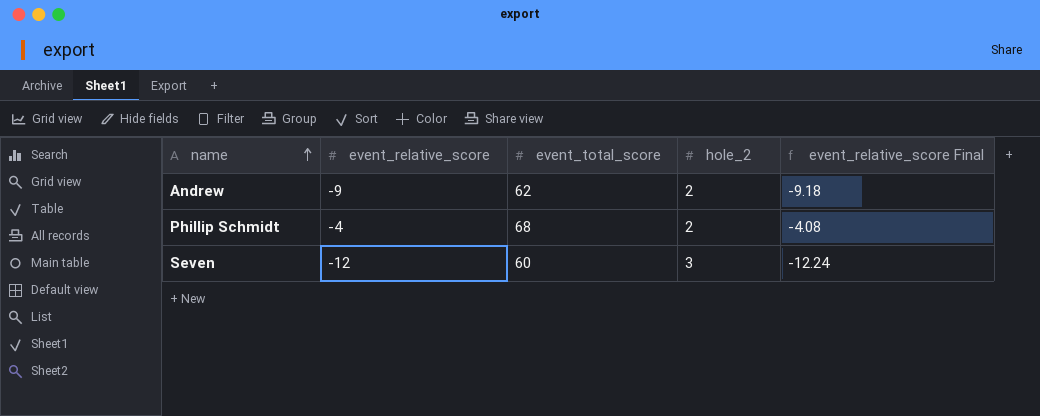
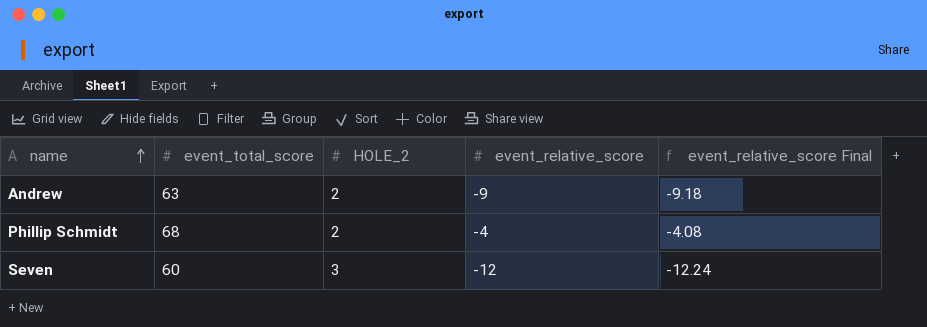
column name: hole_2 -> HOLE_2
column event_relative_score | position: 2 -> 4
Andrew | event_total_score: 62 -> 63

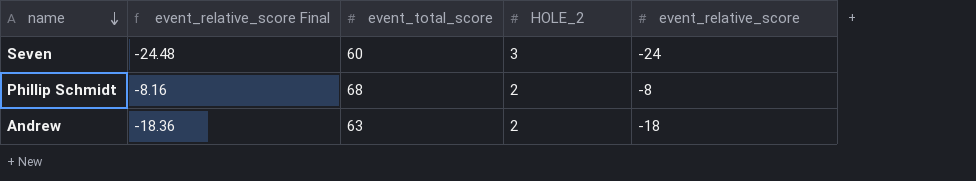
row order: name ascending -> name descending
column event_relative_score Final | position: 5 -> 2
Seven | event_relative_score Final: -12.24 -> -24.48
Seven | event_relative_score: -12 -> -24
Phillip Schmidt | event_relative_score Final: -4.08 -> -8.16
Phillip Schmidt | event_relative_score: -4 -> -8
Andrew | event_relative_score Final: -9.18 -> -18.36
Andrew | event_relative_score: -9 -> -18

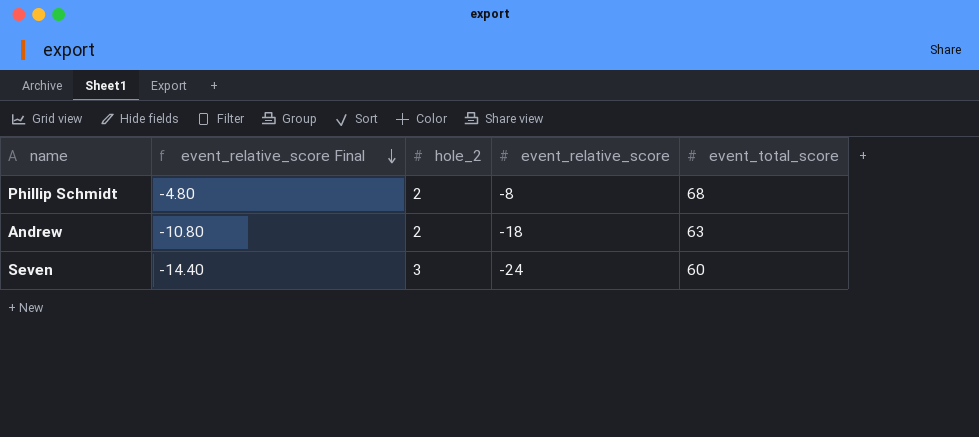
row order: name descending -> event_relative_score Final descending
column event_relative_score Final | formula: [event_relative_score] * 1.02 -> [event_relative_score] * 0.6
column name: HOLE_2 -> hole_2
column event_total_score | position: 3 -> 5

